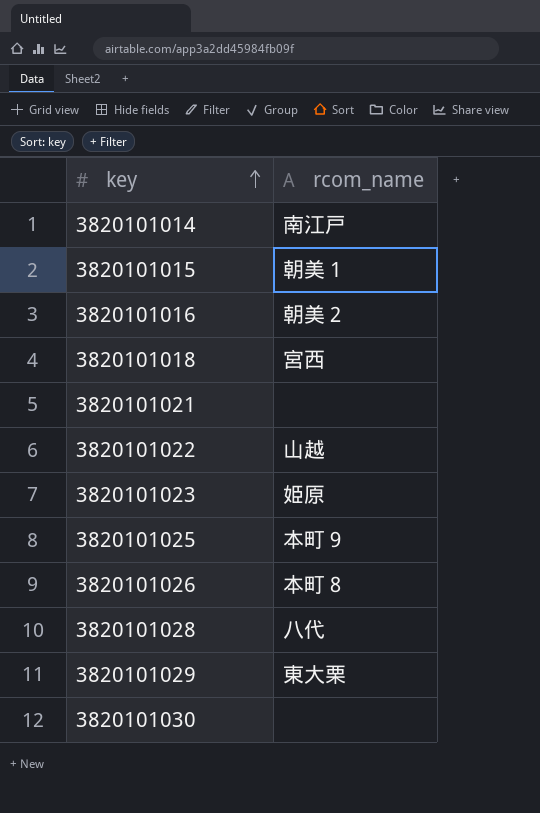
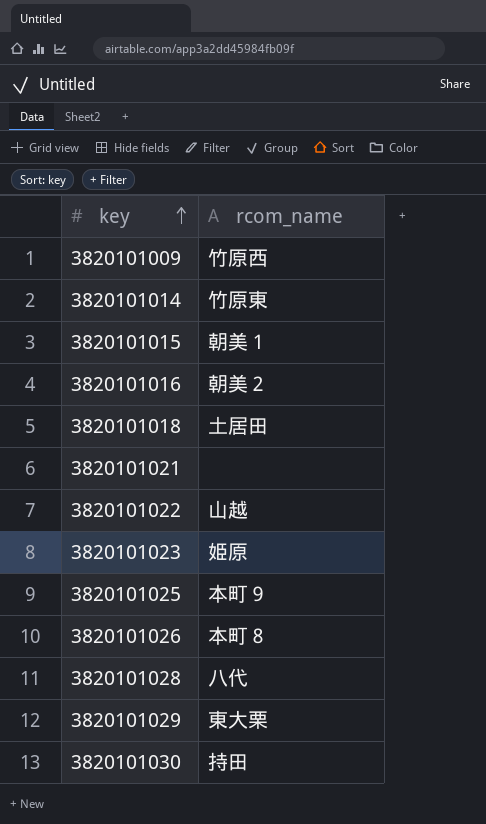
row 3820101009: none -> 竹原西
3820101014 | rcom_name: 南江戸 -> 竹原東
3820101018 | rcom_name: 宮西 -> 土居田
3820101030 | rcom_name: none -> 持田

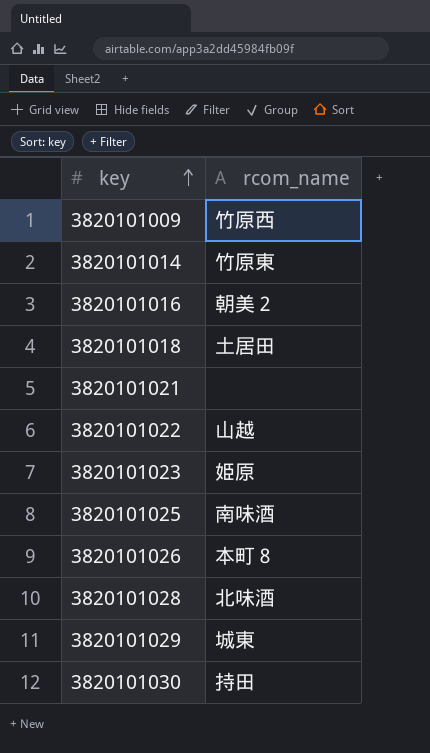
row 3820101015: 朝美１ -> none
3820101025 | rcom_name: 本町９ -> 南味酒
3820101028 | rcom_name: 八代 -> 北味酒
3820101029 | rcom_name: 東大栗 -> 城東

